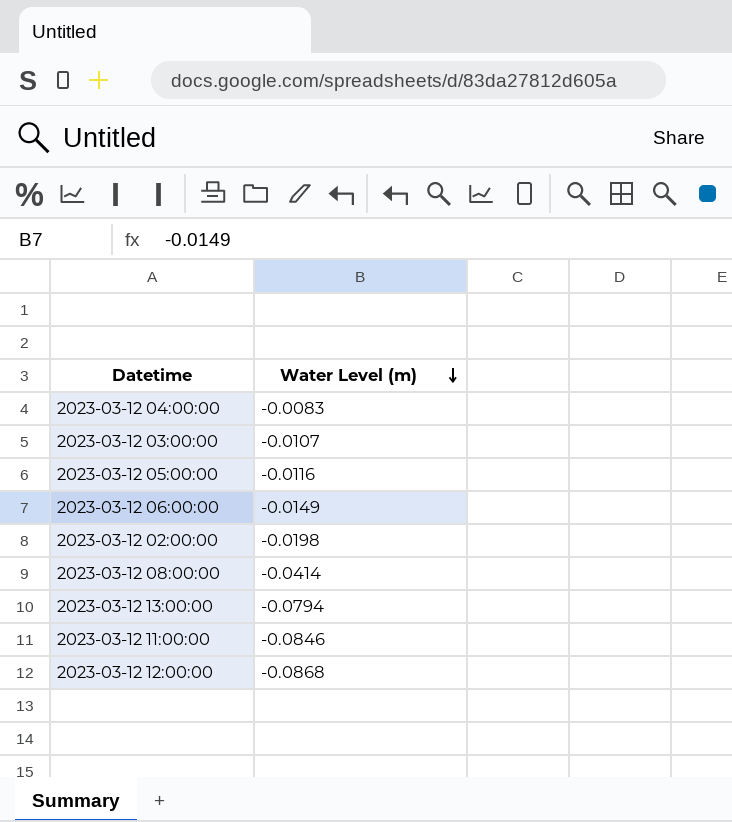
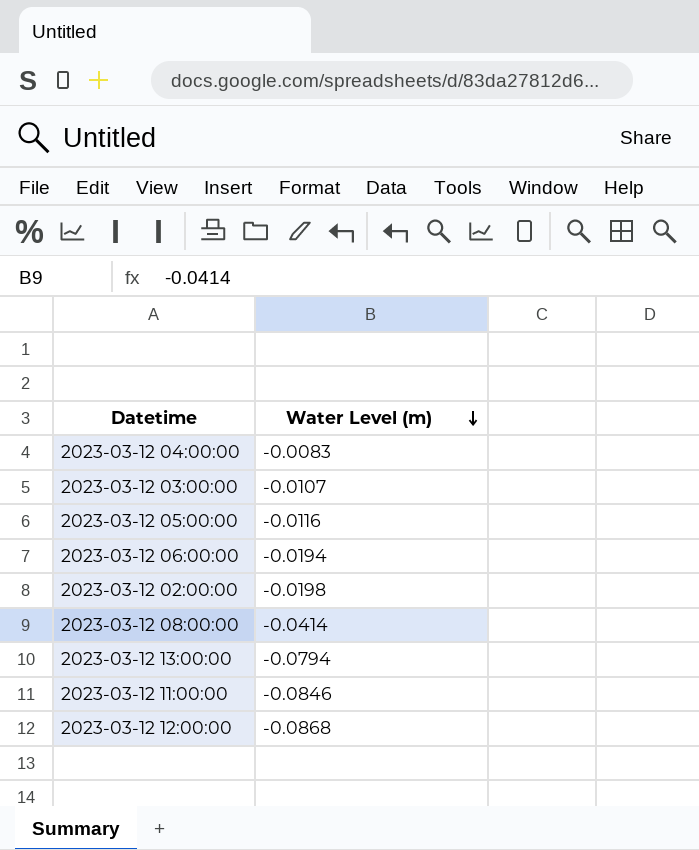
2023-03-12 06:00:00 | Water Level (m): -0.0149 -> -0.0194

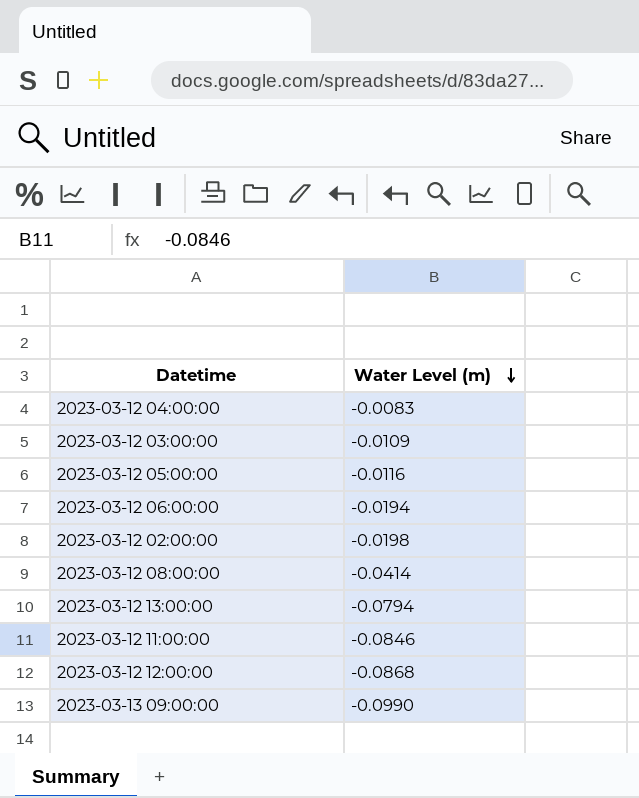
2023-03-12 03:00:00 | Water Level (m): -0.0107 -> -0.0109
row 2023-03-13 09:00:00: none -> -0.0990

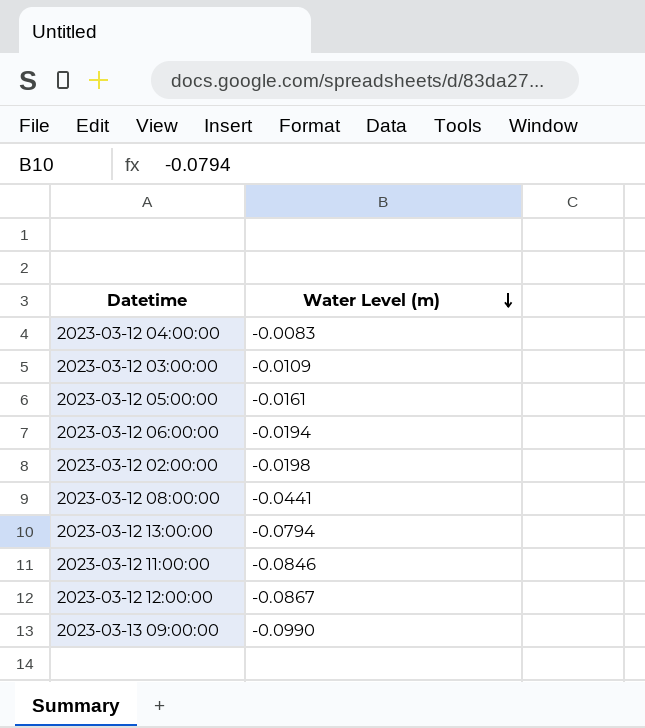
2023-03-12 05:00:00 | Water Level (m): -0.0116 -> -0.0161
2023-03-12 08:00:00 | Water Level (m): -0.0414 -> -0.0441
2023-03-12 12:00:00 | Water Level (m): -0.0868 -> -0.0867

